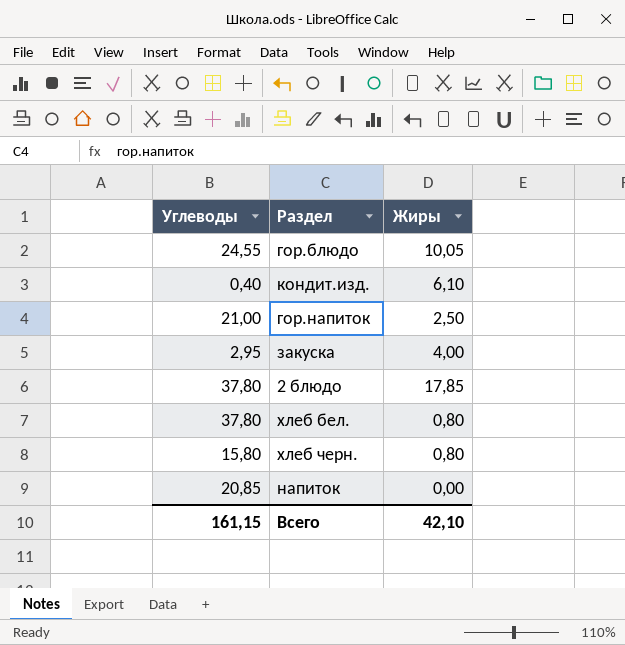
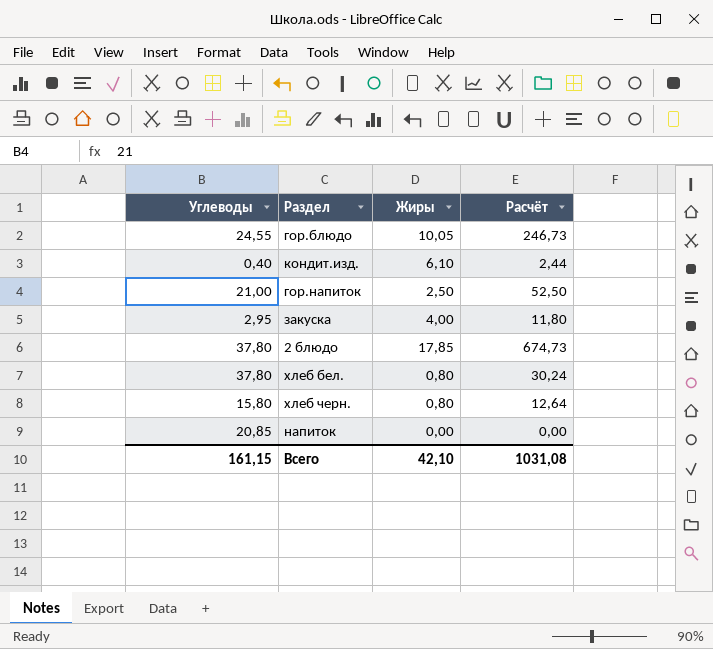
column Расчёт | formula: none -> [Углеводы] * [Жиры]

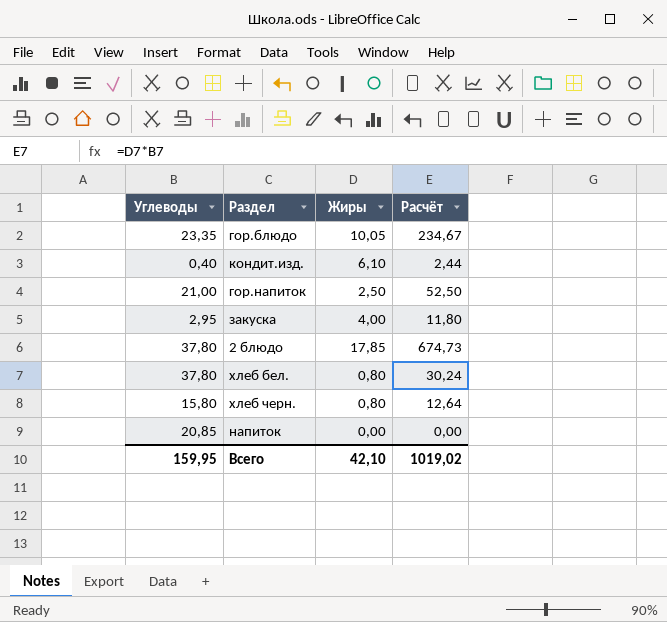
гор.блюдо | Углеводы: 24,55 -> 23,35
гор.блюдо | Расчёт: 246,73 -> 234,67
Всего | Углеводы: 161,15 -> 159,95
Всего | Расчёт: 1031,08 -> 1019,02

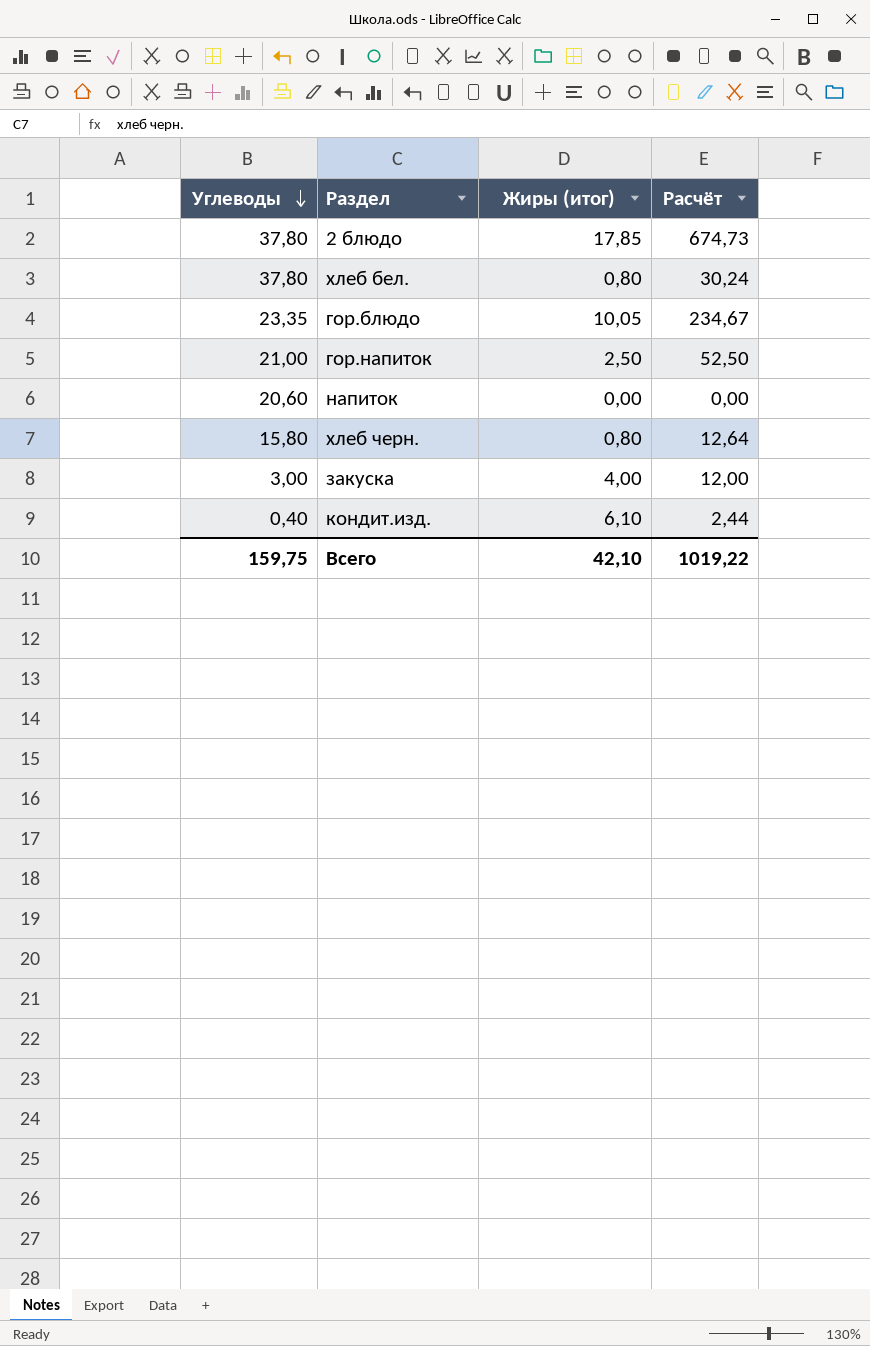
row order: none -> Углеводы descending
column name: Жиры -> Жиры (итог)
напиток | Углеводы: 20,85 -> 20,60
закуска | Углеводы: 2,95 -> 3,00
закуска | Расчёт: 11,80 -> 12,00
Всего | Углеводы: 159,95 -> 159,75
Всего | Расчёт: 1019,02 -> 1019,22

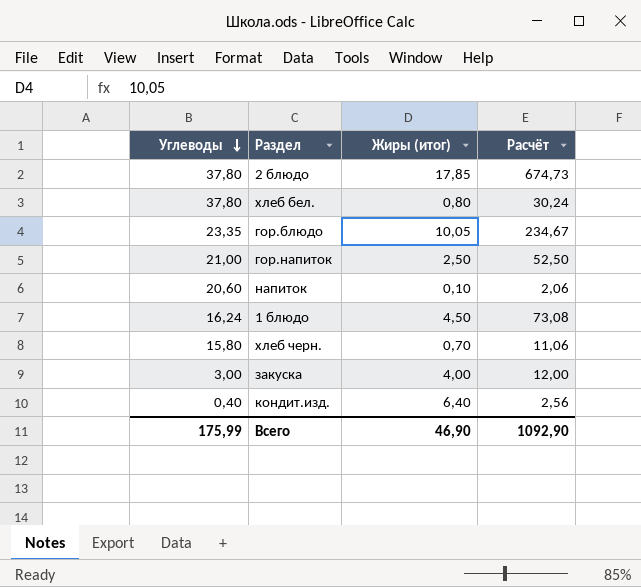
напиток | Жиры (итог): 0,00 -> 0,10
напиток | Расчёт: 0,00 -> 2,06
row 1 блюдо: none -> 16,24 | 4,50 | 73,08
хлеб черн. | Жиры (итог): 0,80 -> 0,70
хлеб черн. | Расчёт: 12,64 -> 11,06
кондит.изд. | Жиры (итог): 6,10 -> 6,40
кондит.изд. | Расчёт: 2,44 -> 2,56
Всего | Углеводы: 159,75 -> 175,99
Всего | Жиры (итог): 42,10 -> 46,90
Всего | Расчёт: 1019,22 -> 1092,90

